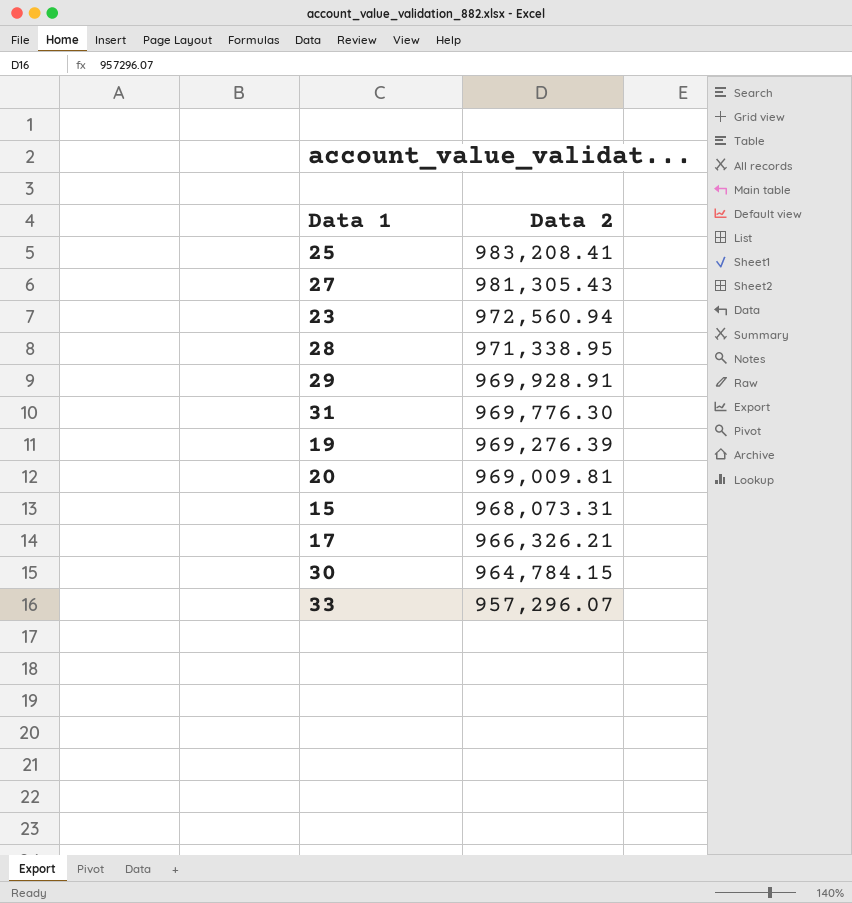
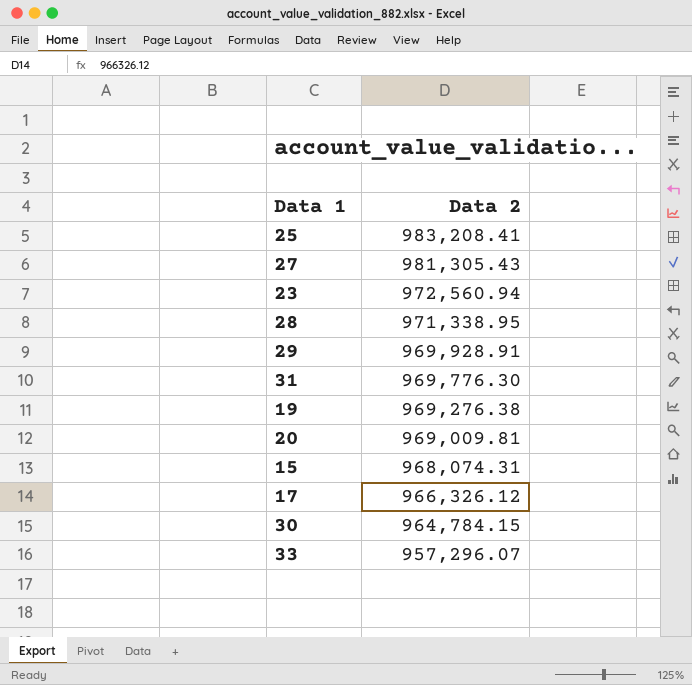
19 | Data 2: 969,276.39 -> 969,276.38
15 | Data 2: 968,073.31 -> 968,074.31
17 | Data 2: 966,326.21 -> 966,326.12

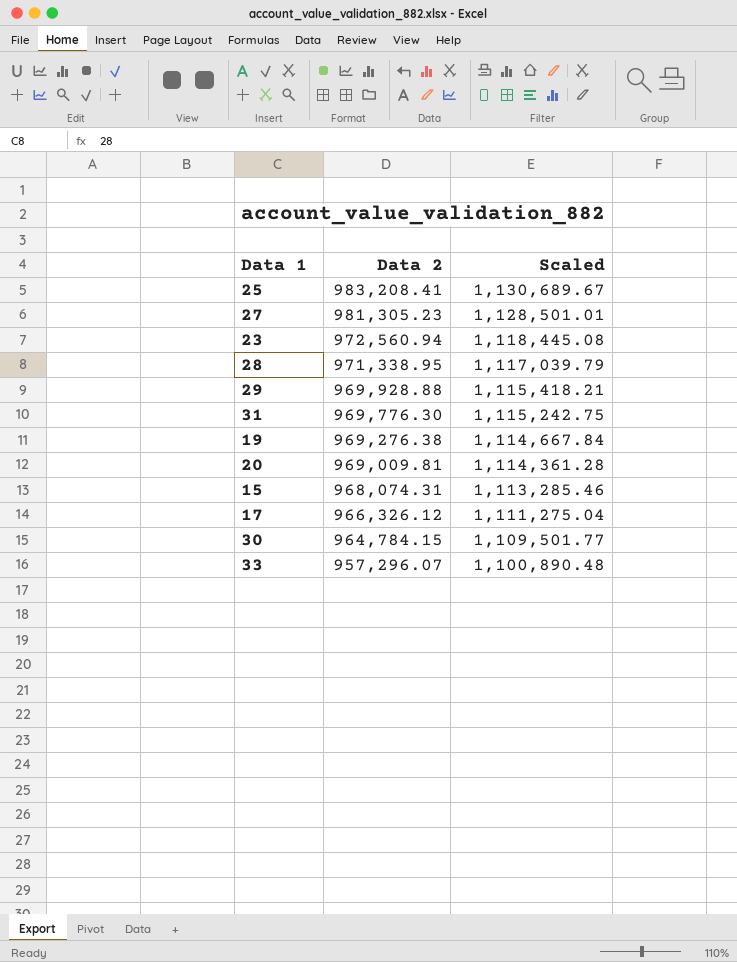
column Scaled | formula: none -> [Data 2] * 1.15
27 | Data 2: 981,305.43 -> 981,305.23
29 | Data 2: 969,928.91 -> 969,928.88

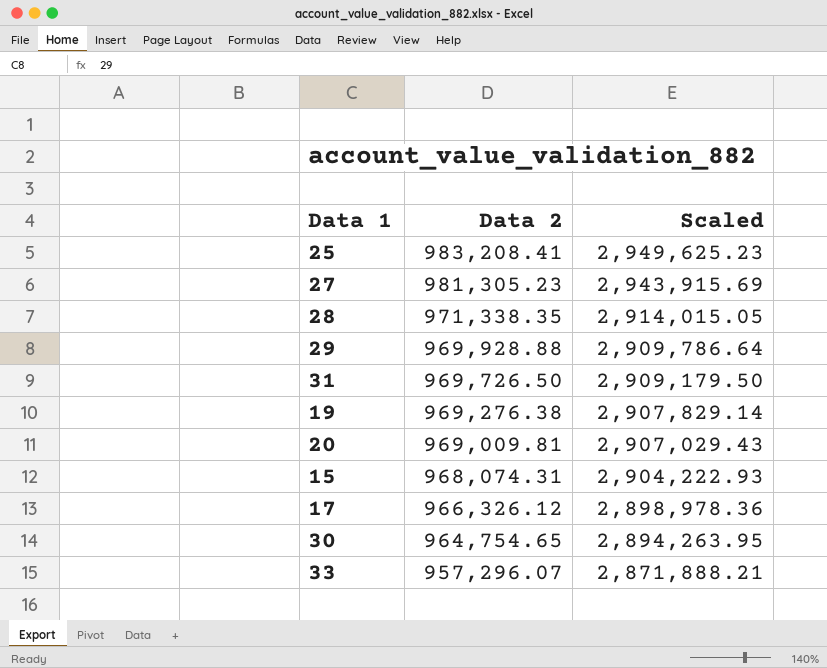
column Scaled | formula: [Data 2] * 1.15 -> [Data 2] * 3
row 23: 972,560.94 | 1,118,445.08 -> none
28 | Data 2: 971,338.95 -> 971,338.35
31 | Data 2: 969,776.30 -> 969,726.50
30 | Data 2: 964,784.15 -> 964,754.65

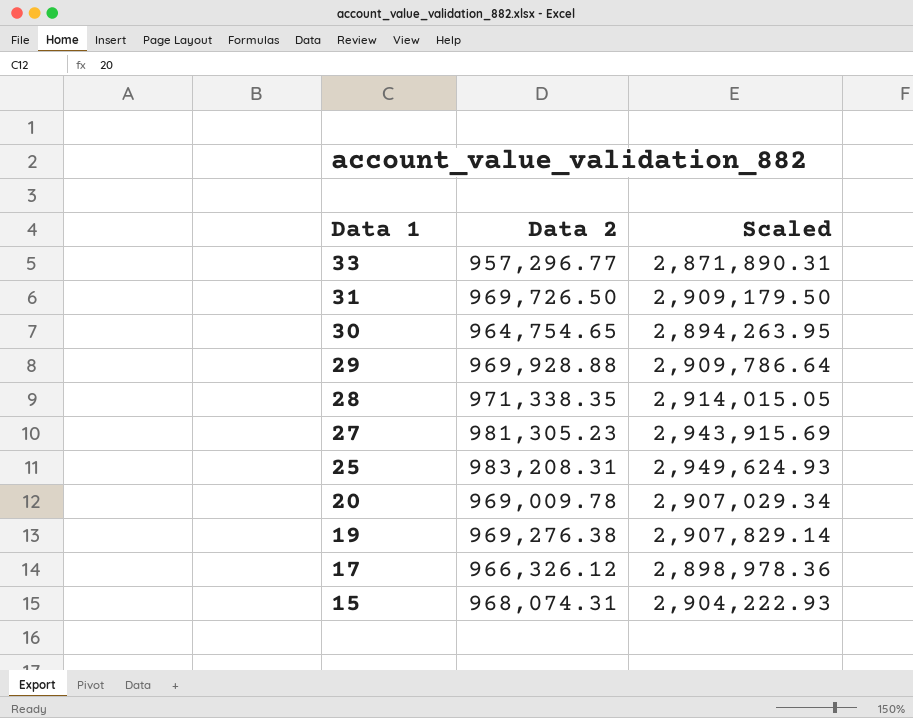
row order: Data 2 descending -> Data 1 descending
33 | Data 2: 957,296.07 -> 957,296.77
33 | Scaled: 2,871,888.21 -> 2,871,890.31
25 | Data 2: 983,208.41 -> 983,208.31
25 | Scaled: 2,949,625.23 -> 2,949,624.93
20 | Data 2: 969,009.81 -> 969,009.78
20 | Scaled: 2,907,029.43 -> 2,907,029.34

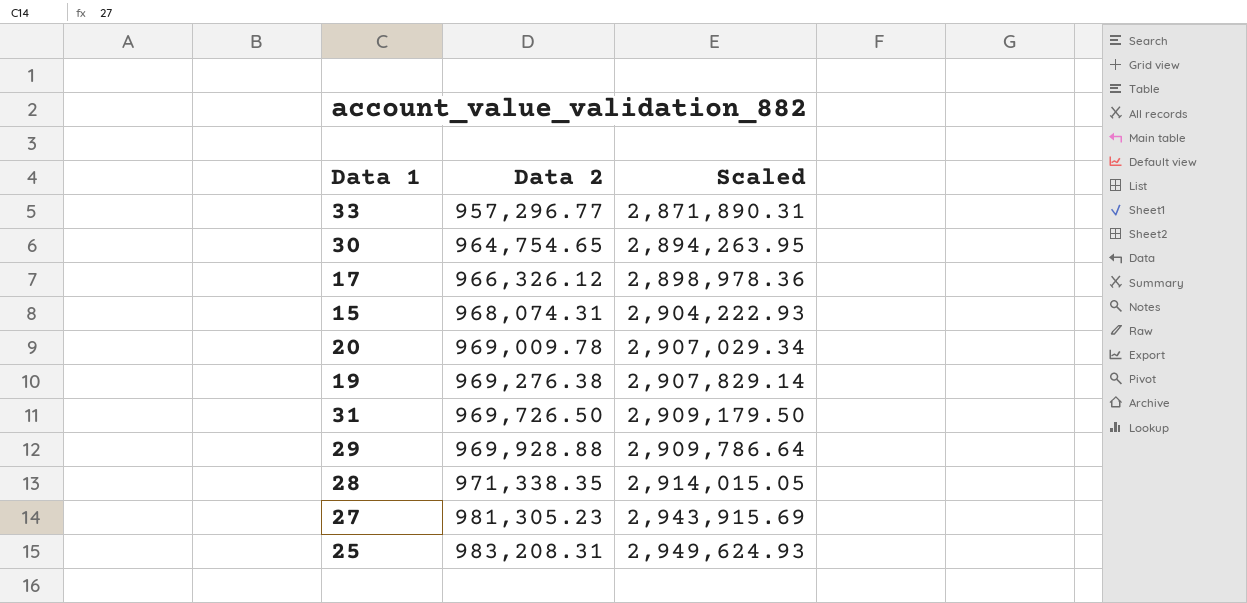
row order: Data 1 descending -> Data 2 ascending

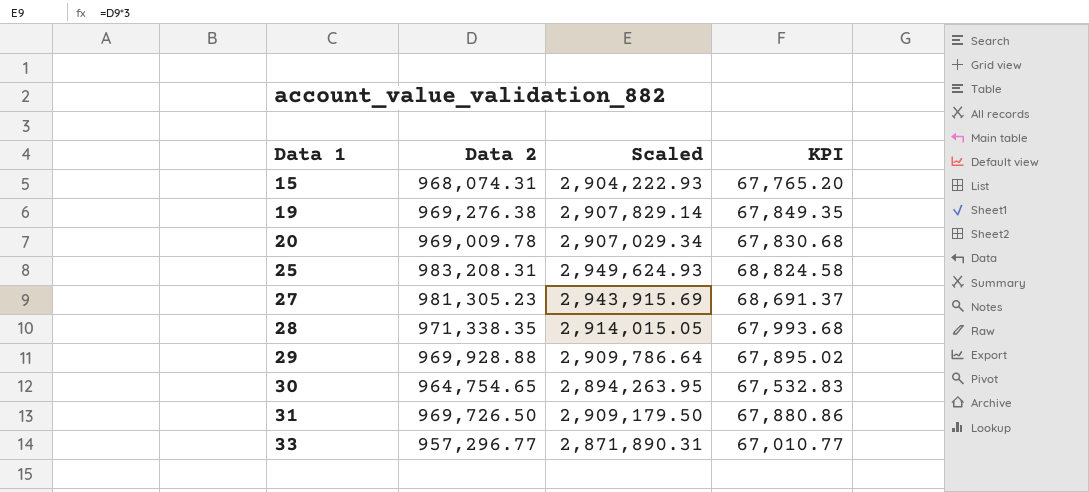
row order: Data 2 ascending -> Data 1 ascending
column KPI | formula: none -> [Data 2] * 0.07
row 17: 966,326.12 | 2,898,978.36 -> none

